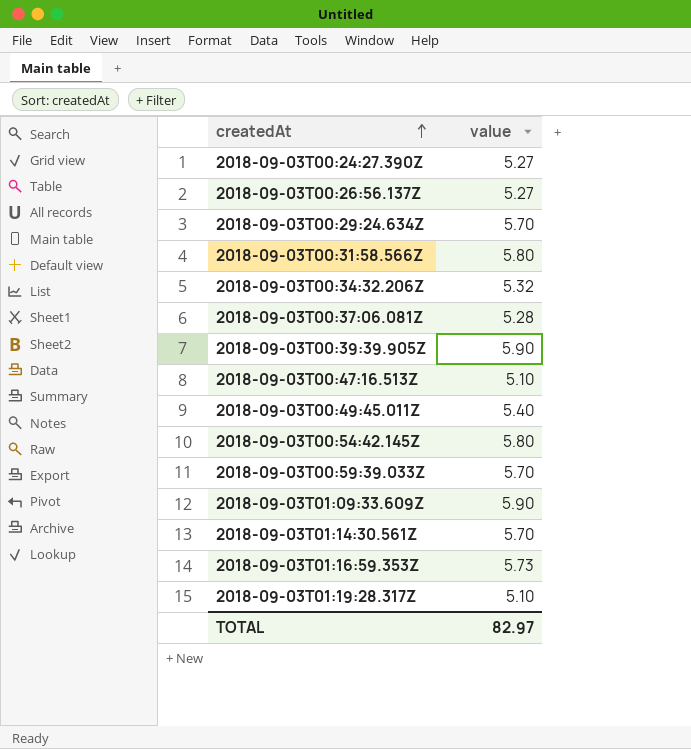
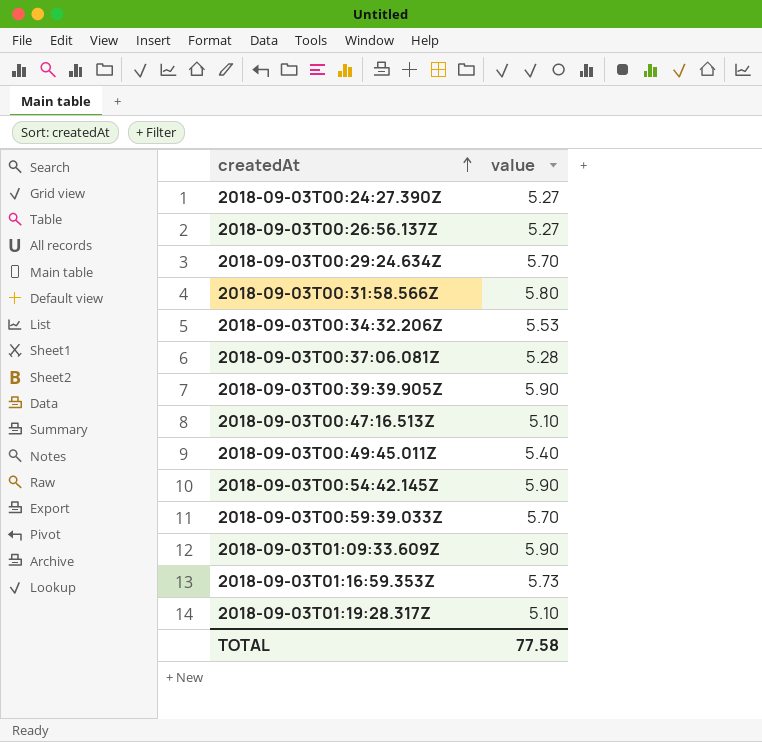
row 2018-09-03T01:14:30.561Z: 5.70 -> none
2018-09-03T00:34:32.206Z | value: 5.32 -> 5.53
2018-09-03T00:54:42.145Z | value: 5.80 -> 5.90
TOTAL | value: 82.97 -> 77.58

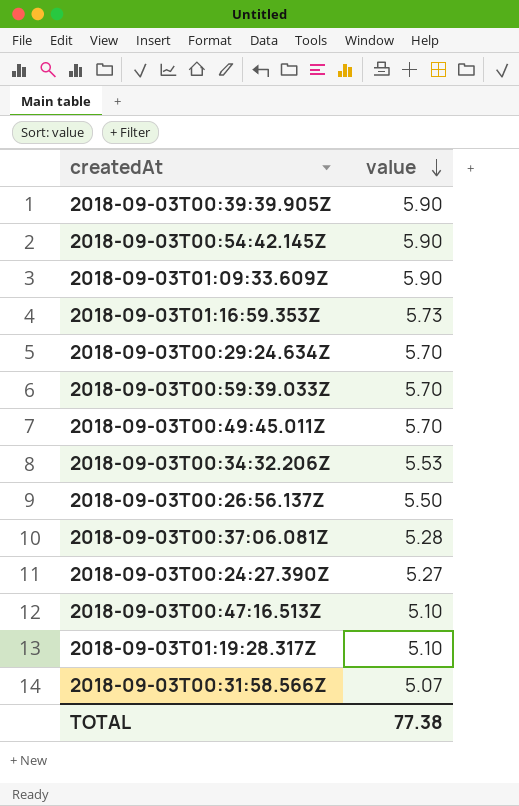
row order: createdAt ascending -> value descending
2018-09-03T00:49:45.011Z | value: 5.40 -> 5.70
2018-09-03T00:26:56.137Z | value: 5.27 -> 5.50
2018-09-03T00:31:58.566Z | value: 5.80 -> 5.07
TOTAL | value: 77.58 -> 77.38

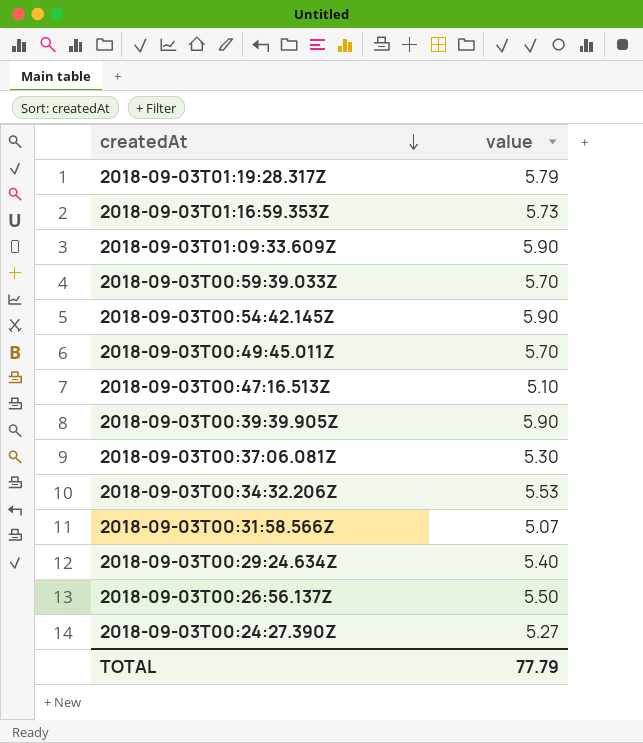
row order: value descending -> createdAt descending
2018-09-03T01:19:28.317Z | value: 5.10 -> 5.79
2018-09-03T00:37:06.081Z | value: 5.28 -> 5.30
2018-09-03T00:29:24.634Z | value: 5.70 -> 5.40
TOTAL | value: 77.38 -> 77.79

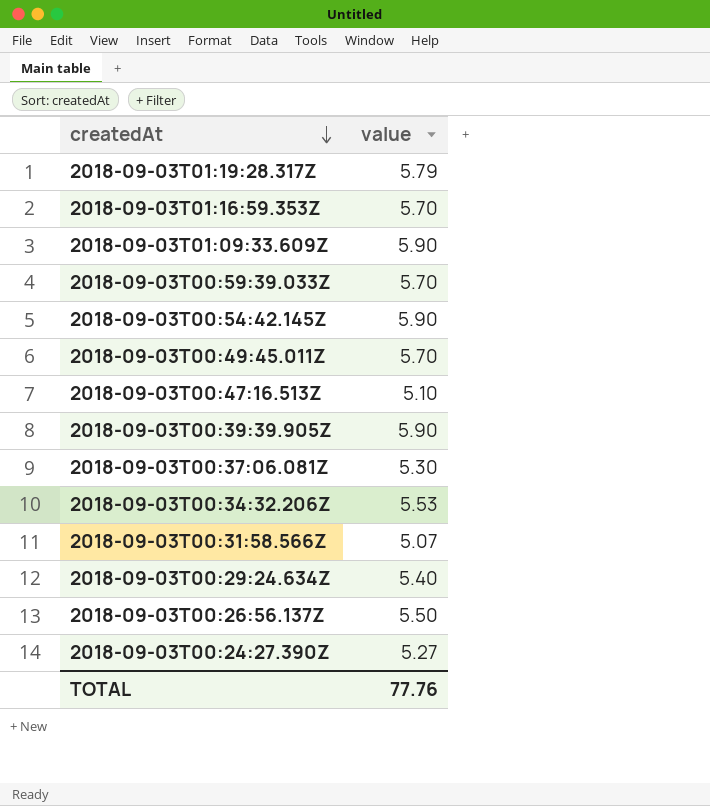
2018-09-03T01:16:59.353Z | value: 5.73 -> 5.70
TOTAL | value: 77.79 -> 77.76

